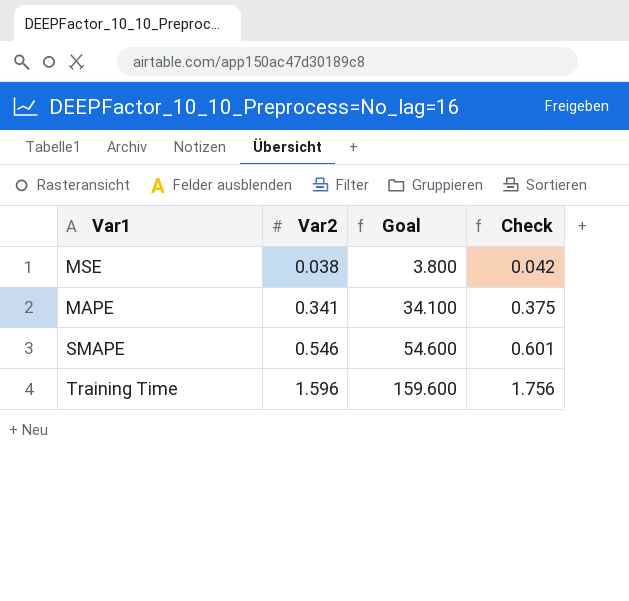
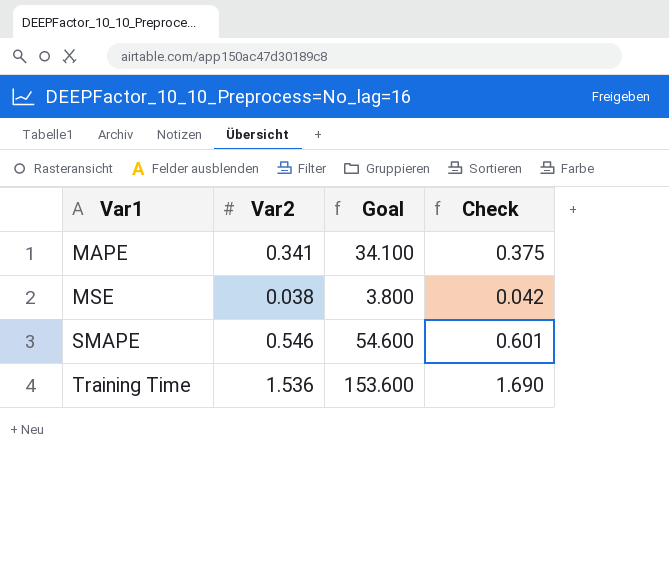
row order: Var2 ascending -> Var1 ascending
Training Time | Var2: 1.596 -> 1.536
Training Time | Goal: 159.600 -> 153.600
Training Time | Check: 1.756 -> 1.690

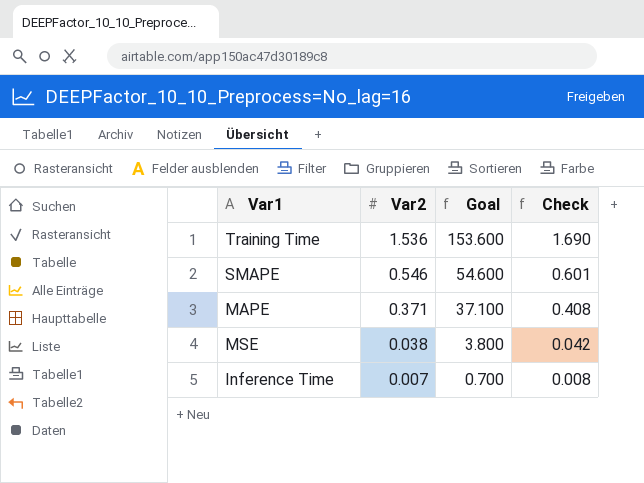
row order: Var1 ascending -> Var2 descending
MAPE | Var2: 0.341 -> 0.371
MAPE | Goal: 34.100 -> 37.100
MAPE | Check: 0.375 -> 0.408
row Inference Time: none -> 0.007 | 0.700 | 0.008

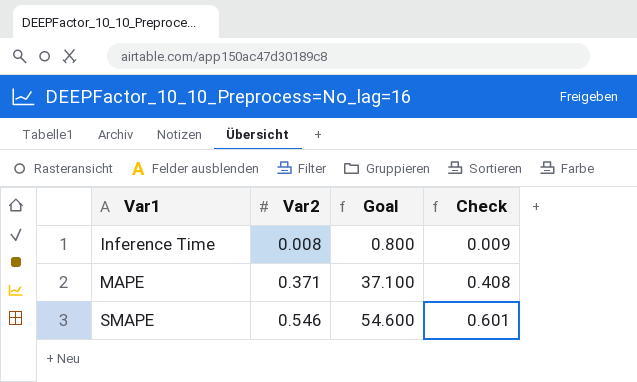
row order: Var2 descending -> Var1 ascending
row Training Time: 1.536 | 153.600 | 1.690 -> none
row MSE: 0.038 | 3.800 | 0.042 -> none
Inference Time | Var2: 0.007 -> 0.008
Inference Time | Goal: 0.700 -> 0.800
Inference Time | Check: 0.008 -> 0.009

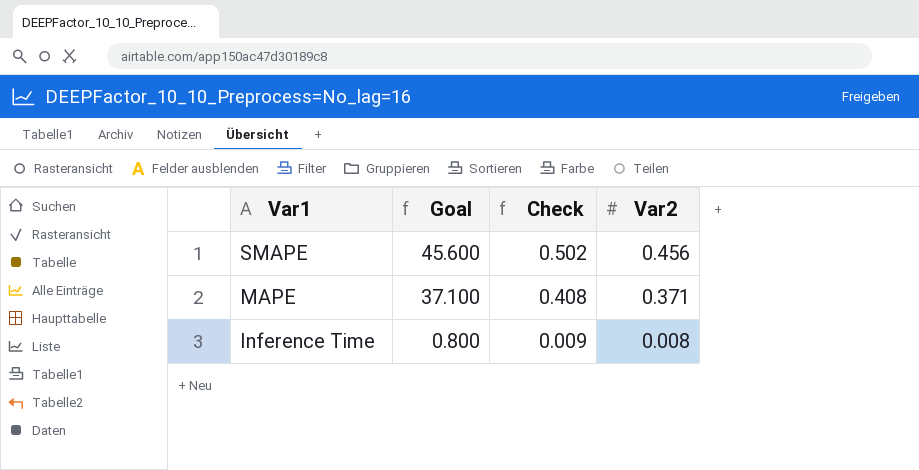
row order: Var1 ascending -> Var1 descending
column Var2 | position: 2 -> 4
SMAPE | Goal: 54.600 -> 45.600
SMAPE | Check: 0.601 -> 0.502
SMAPE | Var2: 0.546 -> 0.456

